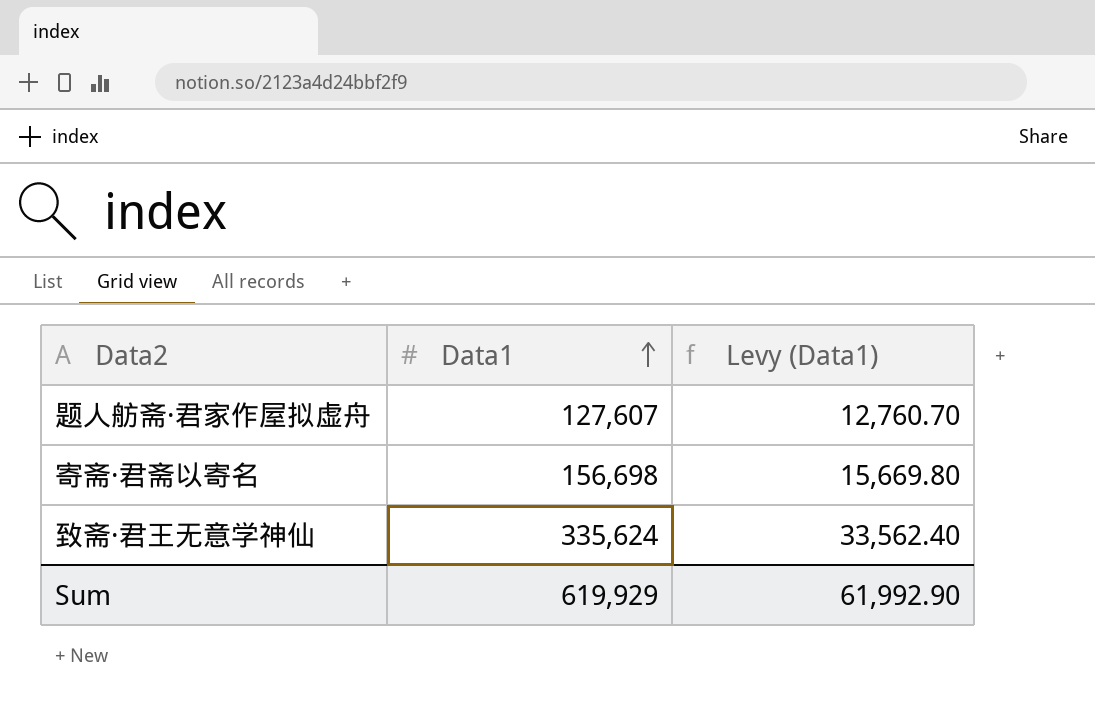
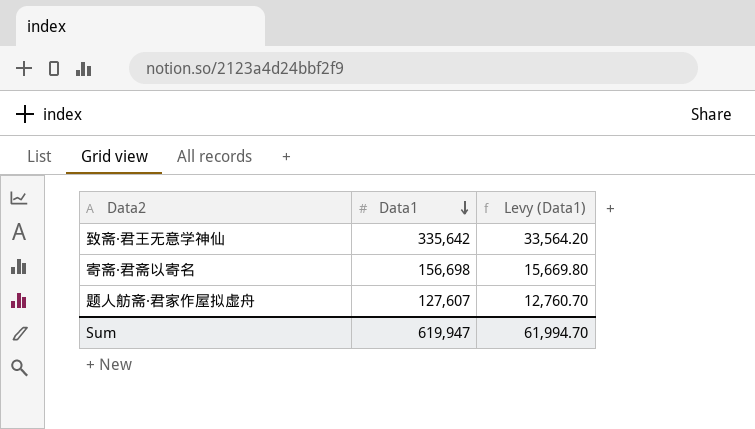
row order: Data1 ascending -> Data1 descending
致斋·君王无意学神仙 | Data1: 335,624 -> 335,642
致斋·君王无意学神仙 | Levy (Data1): 33,562.40 -> 33,564.20
Sum | Data1: 619,929 -> 619,947
Sum | Levy (Data1): 61,992.90 -> 61,994.70

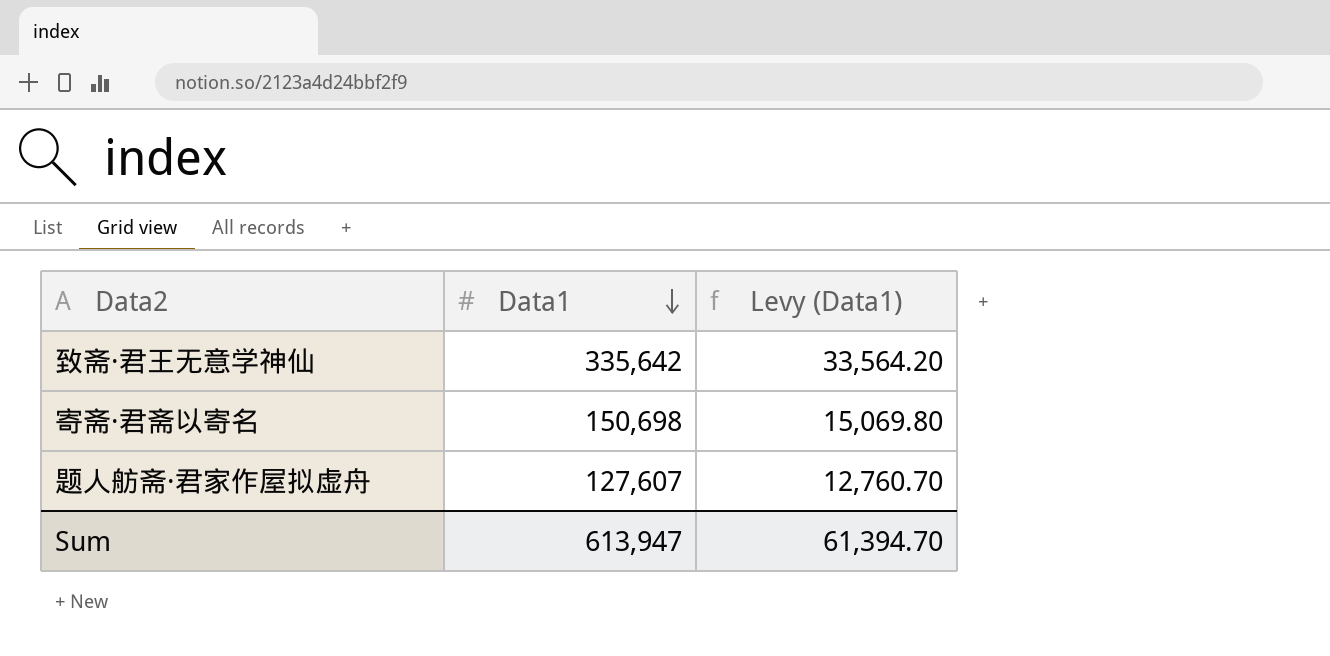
寄斋·君斋以寄名 | Data1: 156,698 -> 150,698
寄斋·君斋以寄名 | Levy (Data1): 15,669.80 -> 15,069.80
Sum | Data1: 619,947 -> 613,947
Sum | Levy (Data1): 61,994.70 -> 61,394.70

